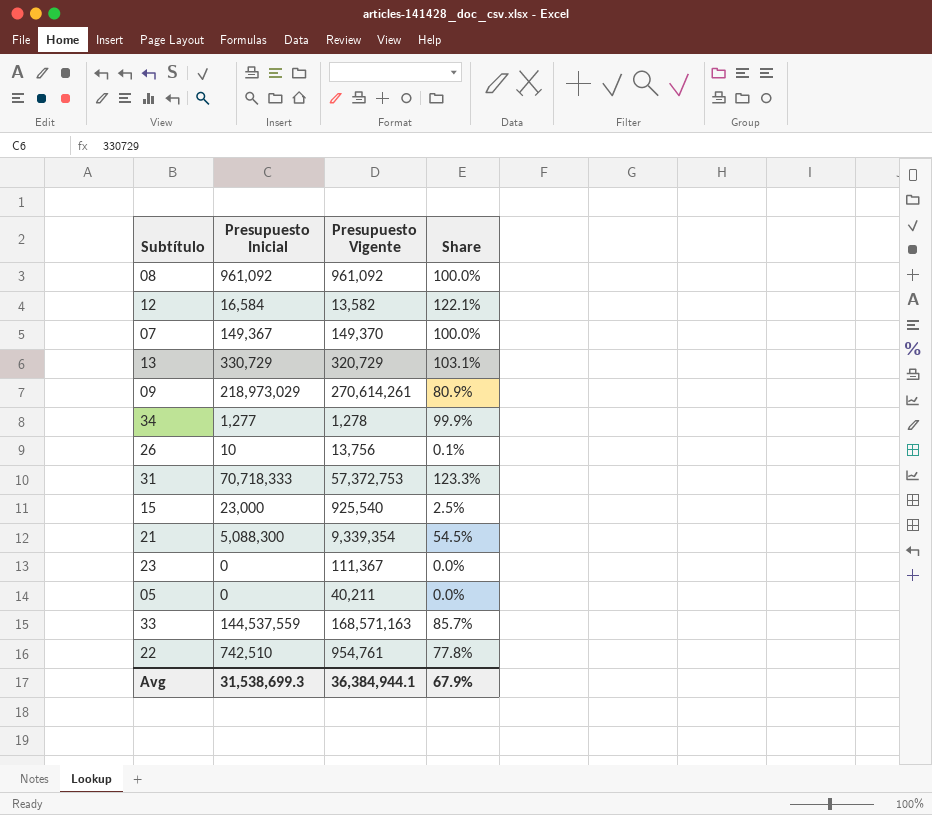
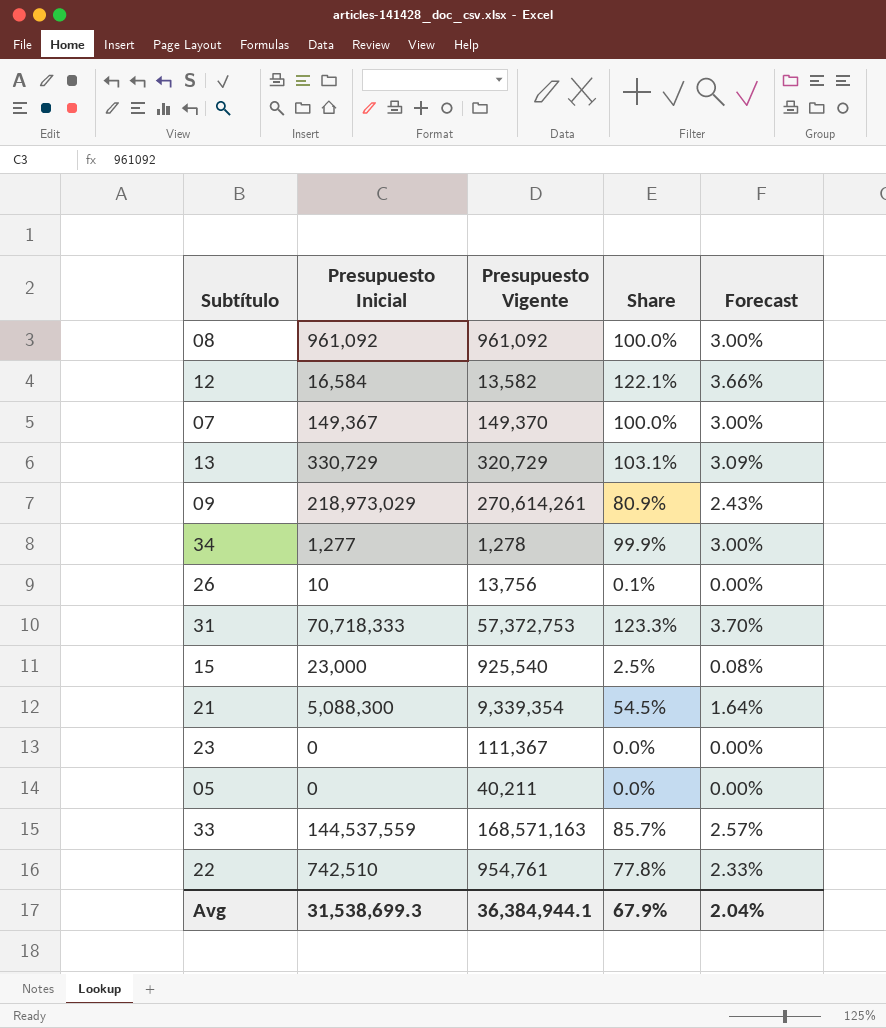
column Forecast | formula: none -> [Share] * 0.03

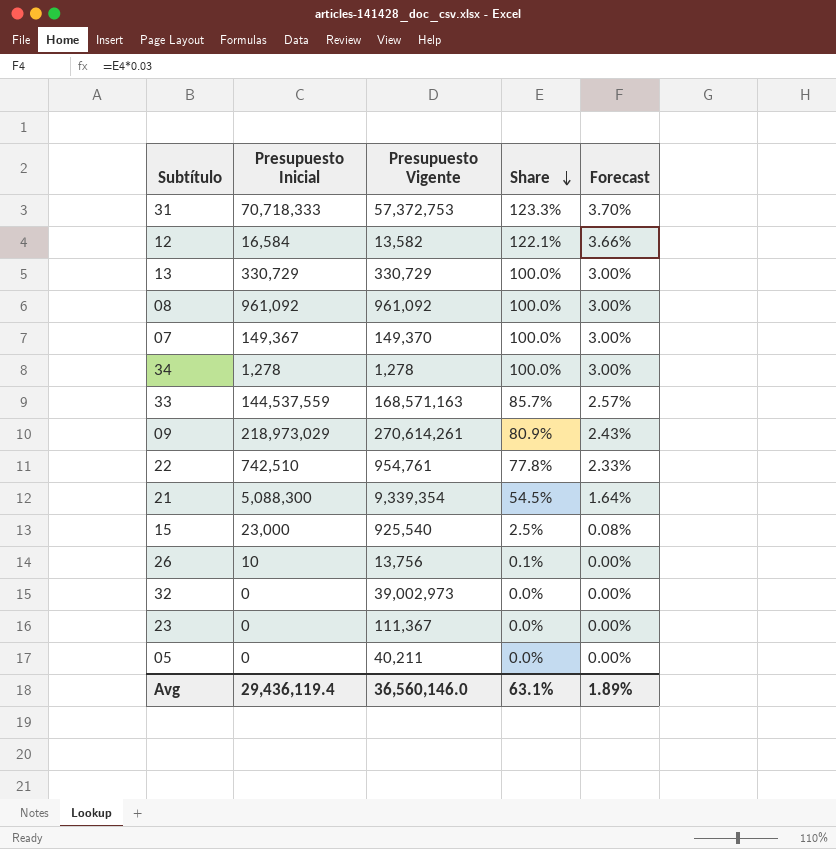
row order: none -> Share descending
13 | Presupuesto Vigente: 320,729 -> 330,729
13 | Share: 103.1% -> 100.0%
13 | Forecast: 3.09% -> 3.00%
34 | Presupuesto Inicial: 1,277 -> 1,278
34 | Share: 99.9% -> 100.0%
row 32: none -> 0 | 39,002,973 | 0.0% | 0.00%
Avg | Presupuesto Inicial: 31,538,699.3 -> 29,436,119.4
Avg | Presupuesto Vigente: 36,384,944.1 -> 36,560,146.0
Avg | Share: 67.9% -> 63.1%
Avg | Forecast: 2.04% -> 1.89%

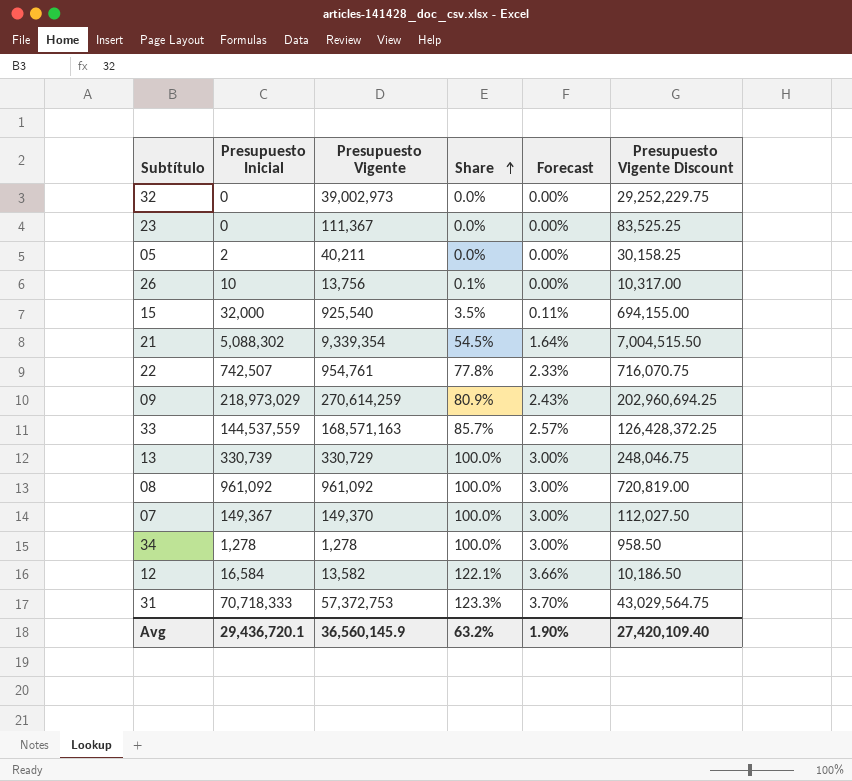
row order: Share descending -> Share ascending
column Presupuesto Vigente Discount | formula: none -> [Presupuesto Vigente] * 0.75
05 | Presupuesto Inicial: 0 -> 2
15 | Presupuesto Inicial: 23,000 -> 32,000
15 | Share: 2.5% -> 3.5%
15 | Forecast: 0.08% -> 0.11%
21 | Presupuesto Inicial: 5,088,300 -> 5,088,302
22 | Presupuesto Inicial: 742,510 -> 742,507
09 | Presupuesto Vigente: 270,614,261 -> 270,614,259
13 | Presupuesto Inicial: 330,729 -> 330,739
Avg | Presupuesto Inicial: 29,436,119.4 -> 29,436,720.1
Avg | Presupuesto Vigente: 36,560,146.0 -> 36,560,145.9
Avg | Share: 63.1% -> 63.2%
Avg | Forecast: 1.89% -> 1.90%

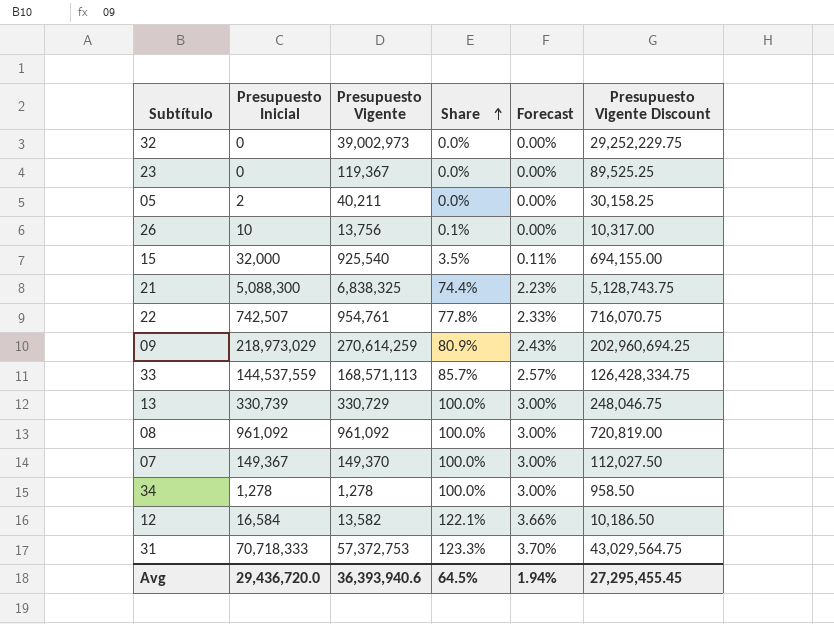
23 | Presupuesto Vigente: 111,367 -> 119,367
23 | Presupuesto Vigente Discount: 83,525.25 -> 89,525.25
21 | Presupuesto Inicial: 5,088,302 -> 5,088,300
21 | Presupuesto Vigente: 9,339,354 -> 6,838,325
21 | Share: 54.5% -> 74.4%
21 | Forecast: 1.64% -> 2.23%
21 | Presupuesto Vigente Discount: 7,004,515.50 -> 5,128,743.75
33 | Presupuesto Vigente: 168,571,163 -> 168,571,113
33 | Presupuesto Vigente Discount: 126,428,372.25 -> 126,428,334.75
Avg | Presupuesto Inicial: 29,436,720.1 -> 29,436,720.0
Avg | Presupuesto Vigente: 36,560,145.9 -> 36,393,940.6
Avg | Share: 63.2% -> 64.5%
Avg | Forecast: 1.90% -> 1.94%
Avg | Presupuesto Vigente Discount: 27,420,109.40 -> 27,295,455.45

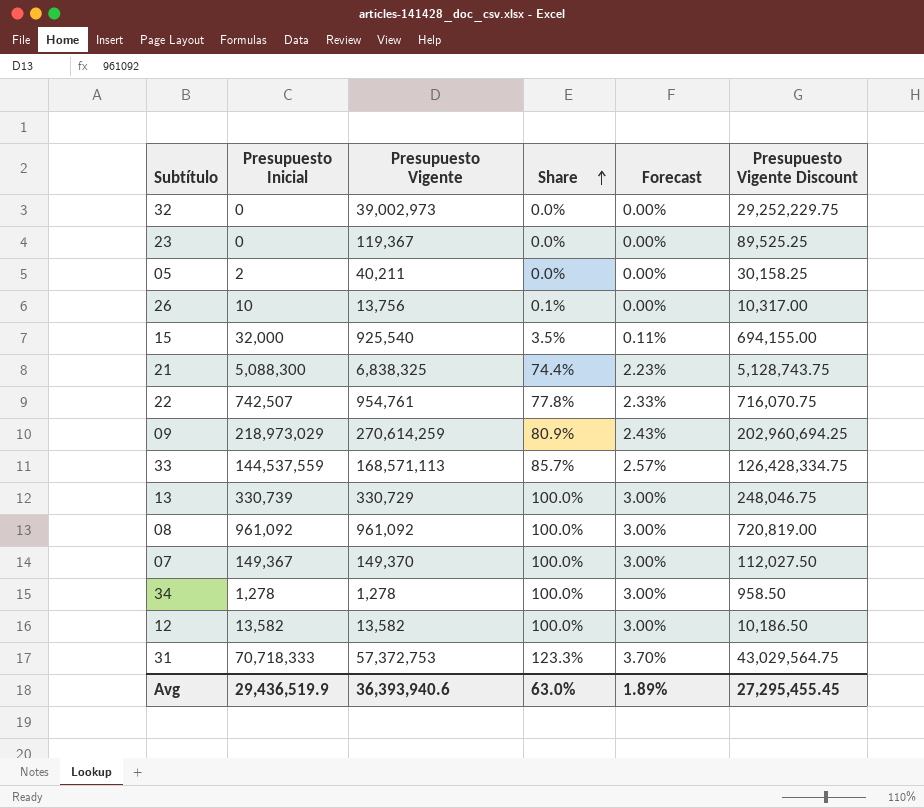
12 | Presupuesto Inicial: 16,584 -> 13,582
12 | Share: 122.1% -> 100.0%
12 | Forecast: 3.66% -> 3.00%
Avg | Presupuesto Inicial: 29,436,720.0 -> 29,436,519.9
Avg | Share: 64.5% -> 63.0%
Avg | Forecast: 1.94% -> 1.89%

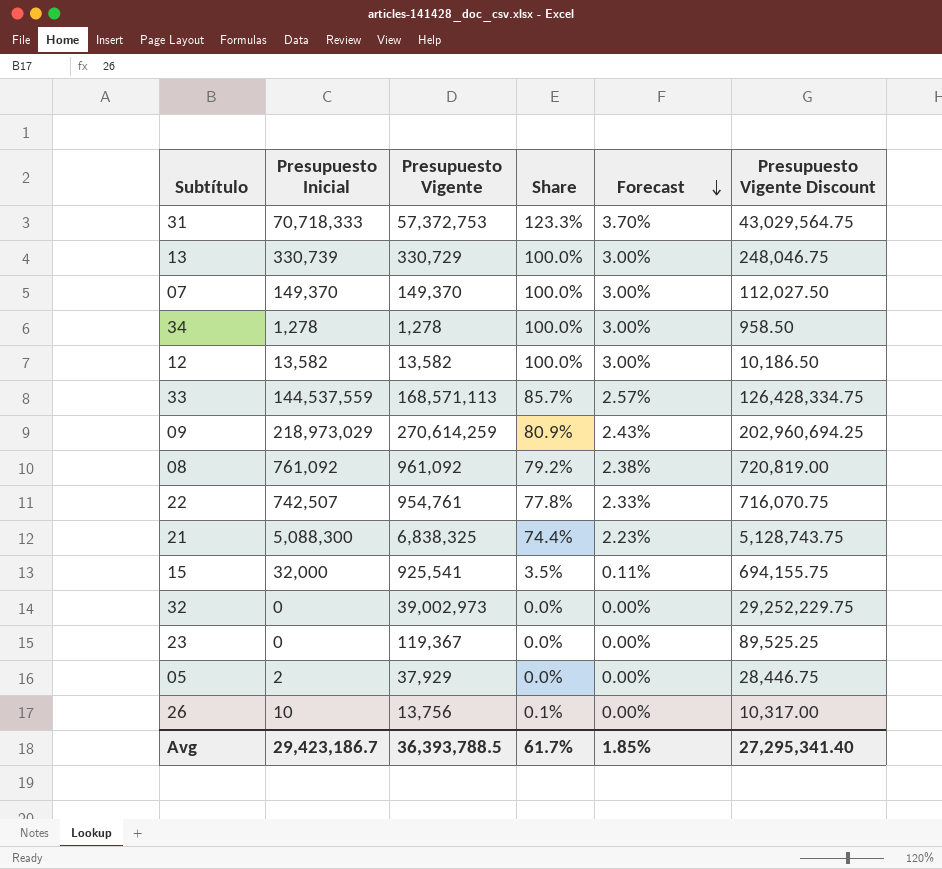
row order: Share ascending -> Forecast descending
07 | Presupuesto Inicial: 149,367 -> 149,370
08 | Presupuesto Inicial: 961,092 -> 761,092
08 | Share: 100.0% -> 79.2%
08 | Forecast: 3.00% -> 2.38%
15 | Presupuesto Vigente: 925,540 -> 925,541
15 | Presupuesto Vigente Discount: 694,155.00 -> 694,155.75
05 | Presupuesto Vigente: 40,211 -> 37,929
05 | Presupuesto Vigente Discount: 30,158.25 -> 28,446.75
Avg | Presupuesto Inicial: 29,436,519.9 -> 29,423,186.7
Avg | Presupuesto Vigente: 36,393,940.6 -> 36,393,788.5
Avg | Share: 63.0% -> 61.7%
Avg | Forecast: 1.89% -> 1.85%
Avg | Presupuesto Vigente Discount: 27,295,455.45 -> 27,295,341.40

